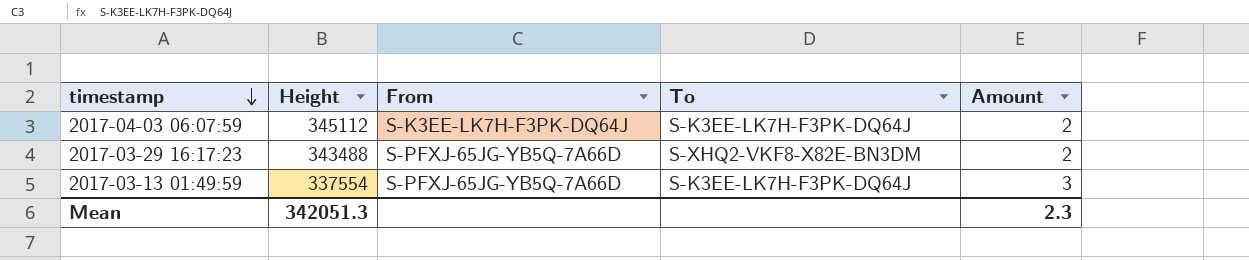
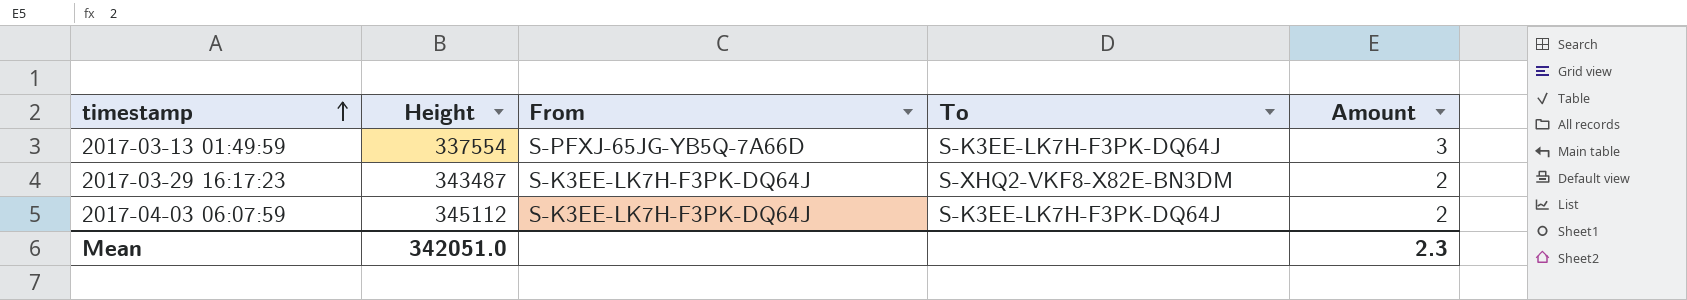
row order: timestamp descending -> timestamp ascending
2017-03-29 16:17:23 | Height: 343488 -> 343487
2017-03-29 16:17:23 | From: S-PFXJ-65JG-YB5Q-7A66D -> S-K3EE-LK7H-F3PK-DQ64J
Mean | Height: 342051.3 -> 342051.0

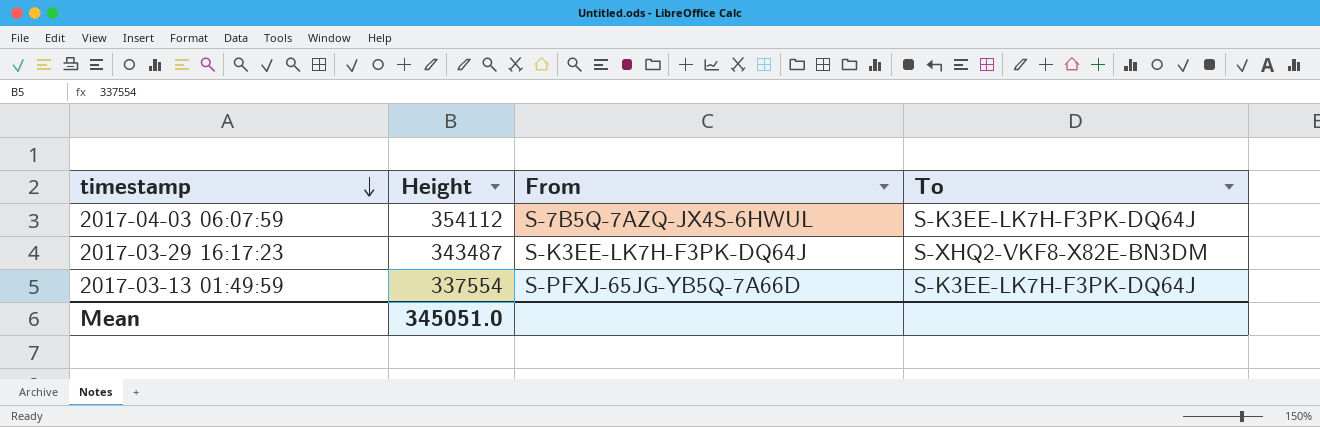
row order: timestamp ascending -> timestamp descending
column Amount | position: 5 -> none
2017-04-03 06:07:59 | Height: 345112 -> 354112
2017-04-03 06:07:59 | From: S-K3EE-LK7H-F3PK-DQ64J -> S-7B5Q-7AZQ-JX4S-6HWUL
Mean | Height: 342051.0 -> 345051.0

